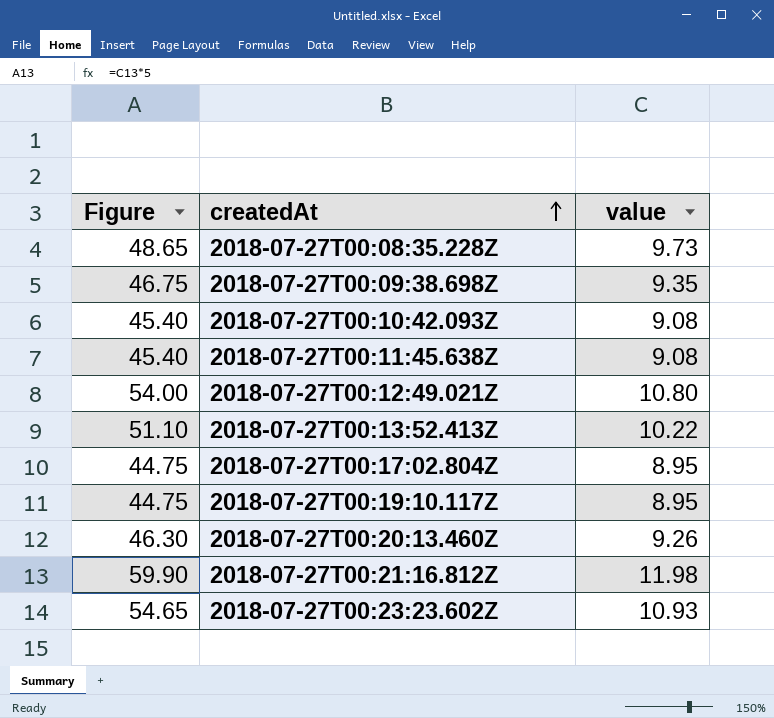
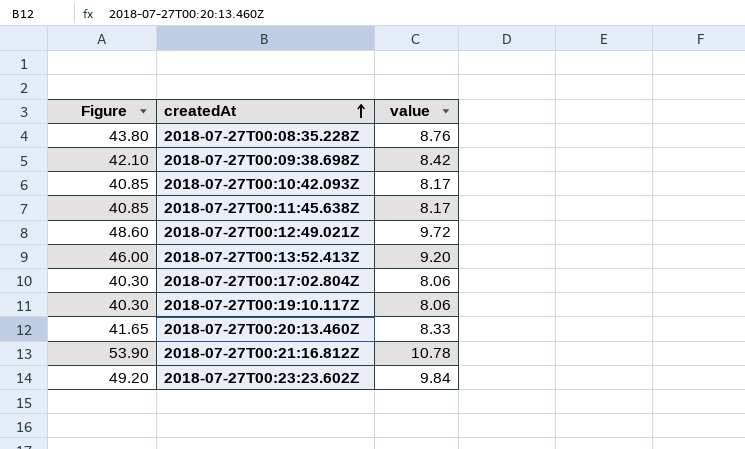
2018-07-27T00:08:35.228Z | Figure: 48.65 -> 43.80
2018-07-27T00:08:35.228Z | value: 9.73 -> 8.76
2018-07-27T00:09:38.698Z | Figure: 46.75 -> 42.10
2018-07-27T00:09:38.698Z | value: 9.35 -> 8.42
2018-07-27T00:10:42.093Z | Figure: 45.40 -> 40.85
2018-07-27T00:10:42.093Z | value: 9.08 -> 8.17
2018-07-27T00:11:45.638Z | Figure: 45.40 -> 40.85
2018-07-27T00:11:45.638Z | value: 9.08 -> 8.17
2018-07-27T00:12:49.021Z | Figure: 54.00 -> 48.60
2018-07-27T00:12:49.021Z | value: 10.80 -> 9.72
2018-07-27T00:13:52.413Z | Figure: 51.10 -> 46.00
2018-07-27T00:13:52.413Z | value: 10.22 -> 9.20
2018-07-27T00:17:02.804Z | Figure: 44.75 -> 40.30
2018-07-27T00:17:02.804Z | value: 8.95 -> 8.06
2018-07-27T00:19:10.117Z | Figure: 44.75 -> 40.30
2018-07-27T00:19:10.117Z | value: 8.95 -> 8.06
2018-07-27T00:20:13.460Z | Figure: 46.30 -> 41.65
2018-07-27T00:20:13.460Z | value: 9.26 -> 8.33
2018-07-27T00:21:16.812Z | Figure: 59.90 -> 53.90
2018-07-27T00:21:16.812Z | value: 11.98 -> 10.78
2018-07-27T00:23:23.602Z | Figure: 54.65 -> 49.20
2018-07-27T00:23:23.602Z | value: 10.93 -> 9.84

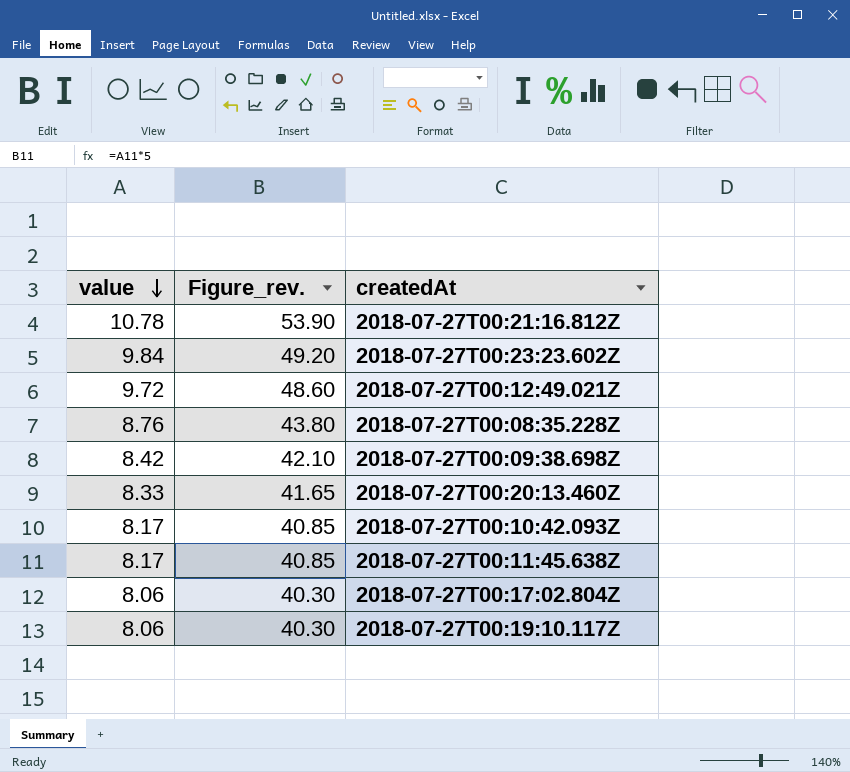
row order: createdAt ascending -> value descending
column value | position: 3 -> 1
column name: Figure -> Figure_rev.
row 2018-07-27T00:13:52.413Z: 46.00 | 9.20 -> none

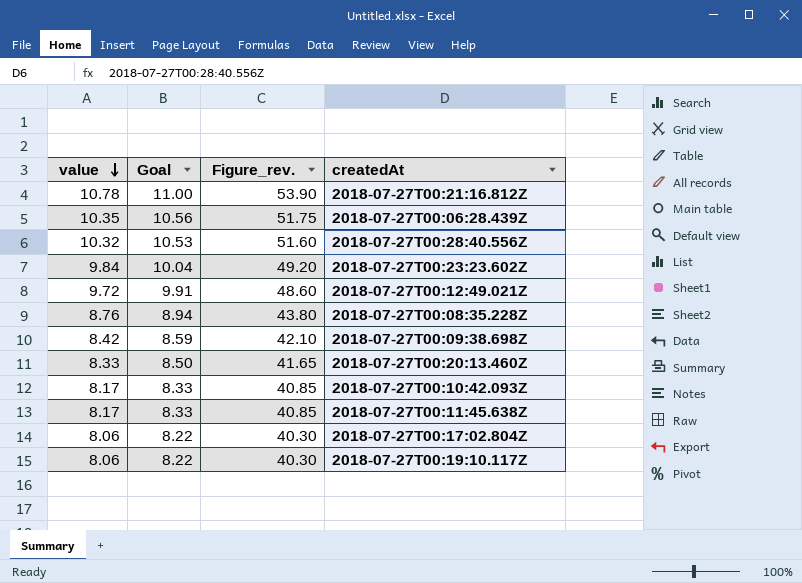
column Goal | formula: none -> [value] * 1.02
row 2018-07-27T00:06:28.439Z: none -> 10.35 | 10.56 | 51.75
row 2018-07-27T00:28:40.556Z: none -> 10.32 | 10.53 | 51.60

